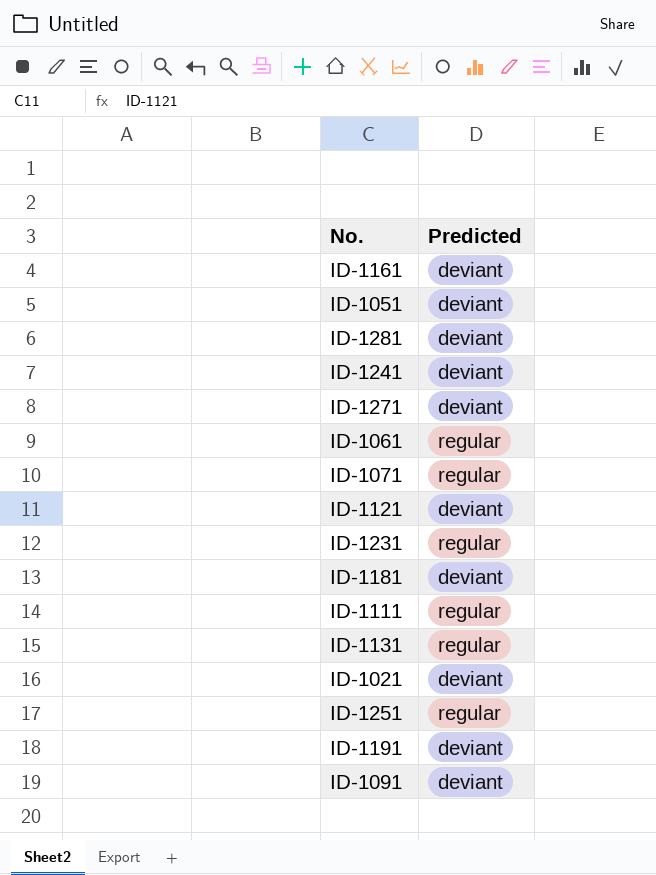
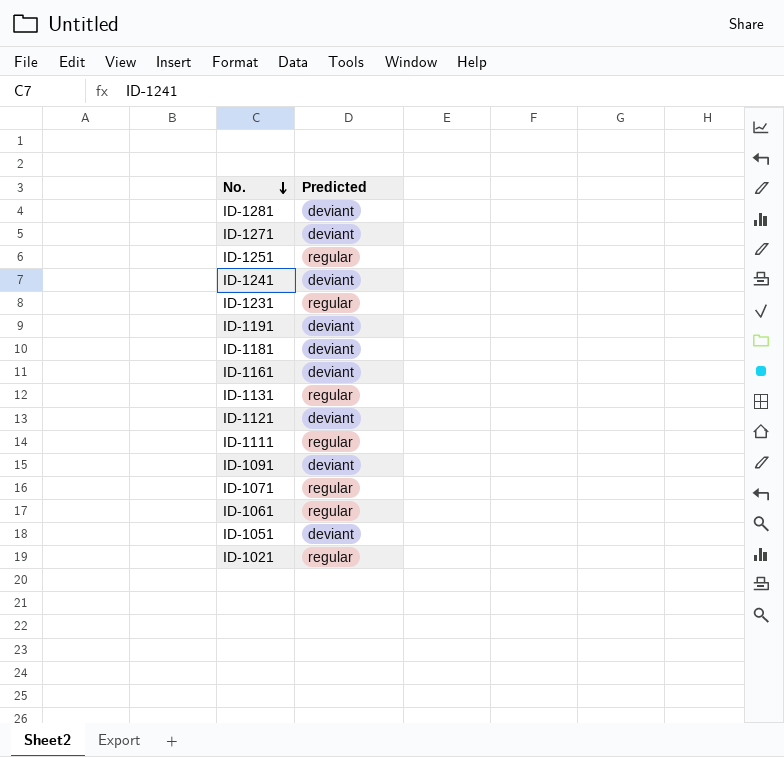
row order: none -> No. descending
ID-1021 | Predicted: deviant -> regular

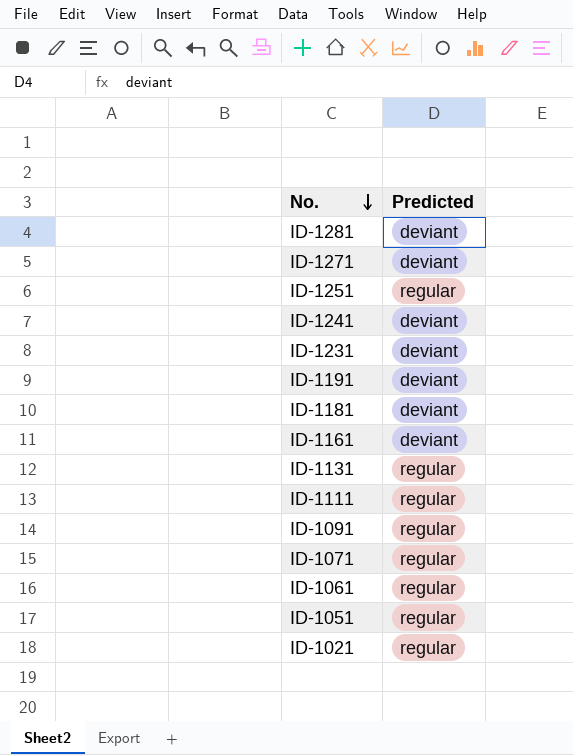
row ID-1121: deviant -> none
ID-1231 | Predicted: regular -> deviant
ID-1091 | Predicted: deviant -> regular
ID-1051 | Predicted: deviant -> regular

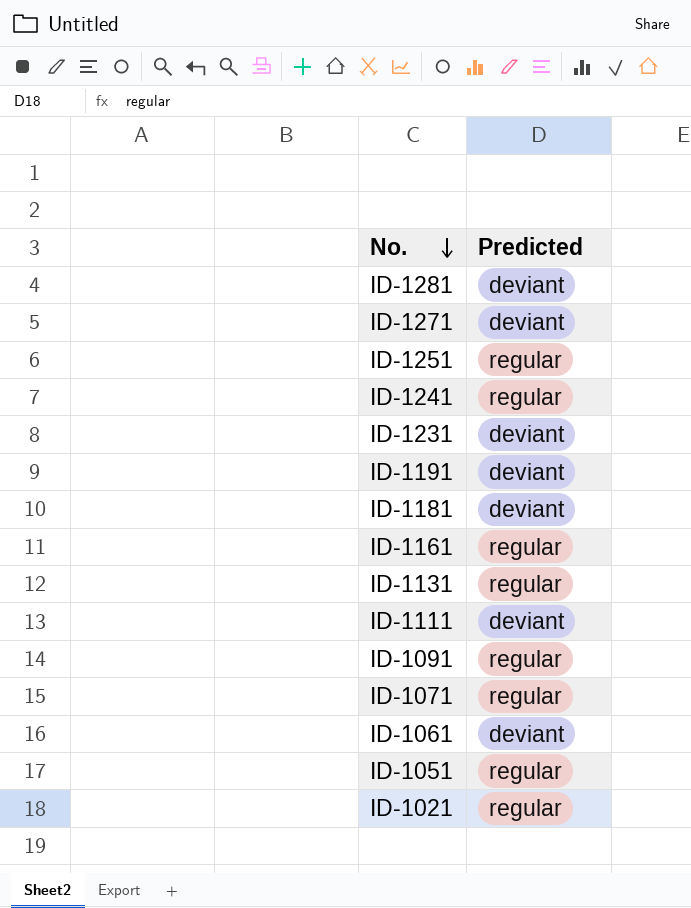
ID-1241 | Predicted: deviant -> regular
ID-1161 | Predicted: deviant -> regular
ID-1111 | Predicted: regular -> deviant
ID-1061 | Predicted: regular -> deviant

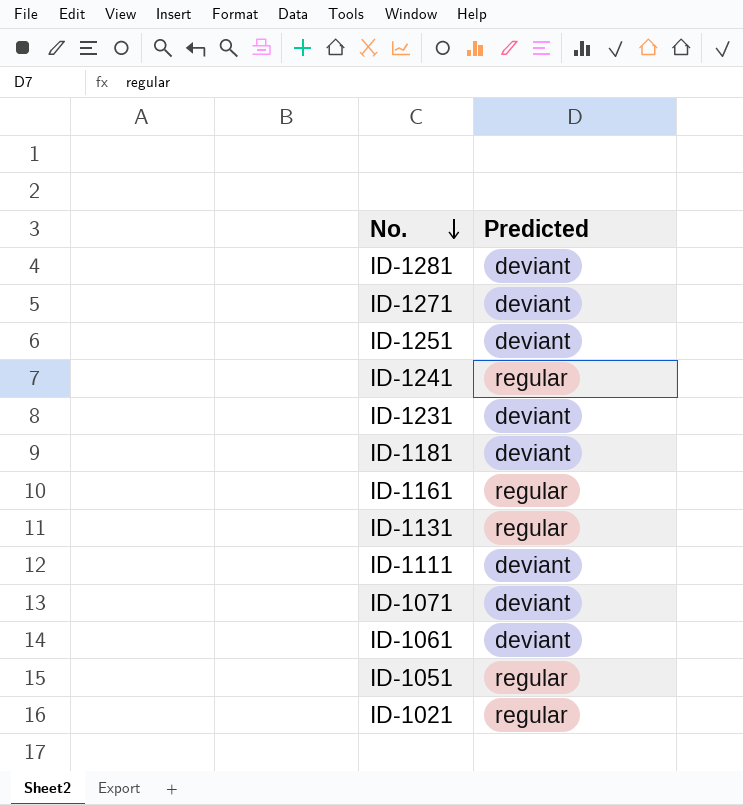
row ID-1191: deviant -> none
row ID-1091: regular -> none
ID-1251 | Predicted: regular -> deviant
ID-1071 | Predicted: regular -> deviant

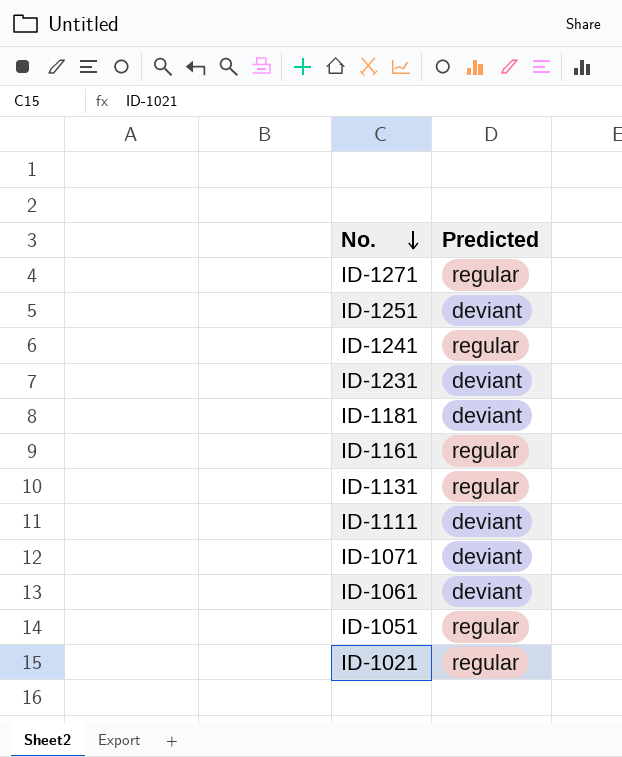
row ID-1281: deviant -> none
ID-1271 | Predicted: deviant -> regular

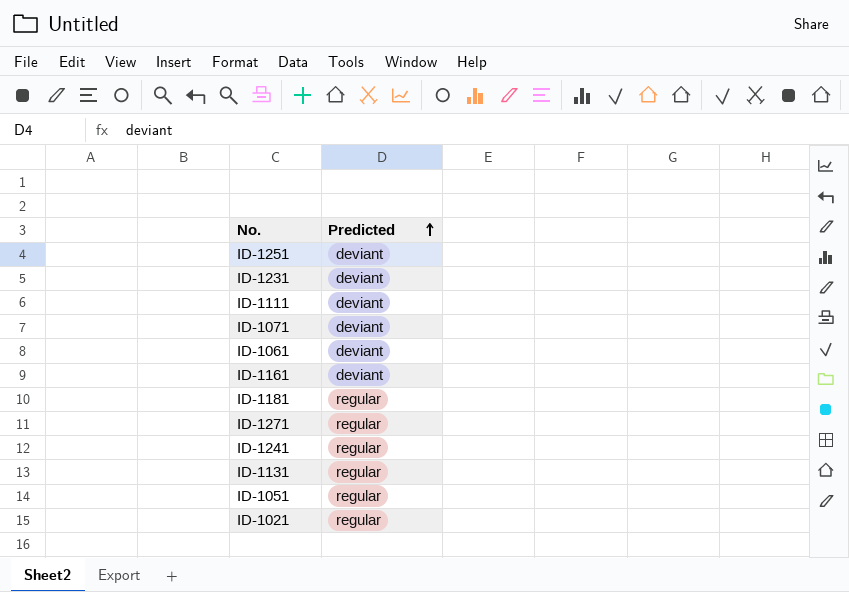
row order: No. descending -> Predicted ascending
ID-1161 | Predicted: regular -> deviant
ID-1181 | Predicted: deviant -> regular

